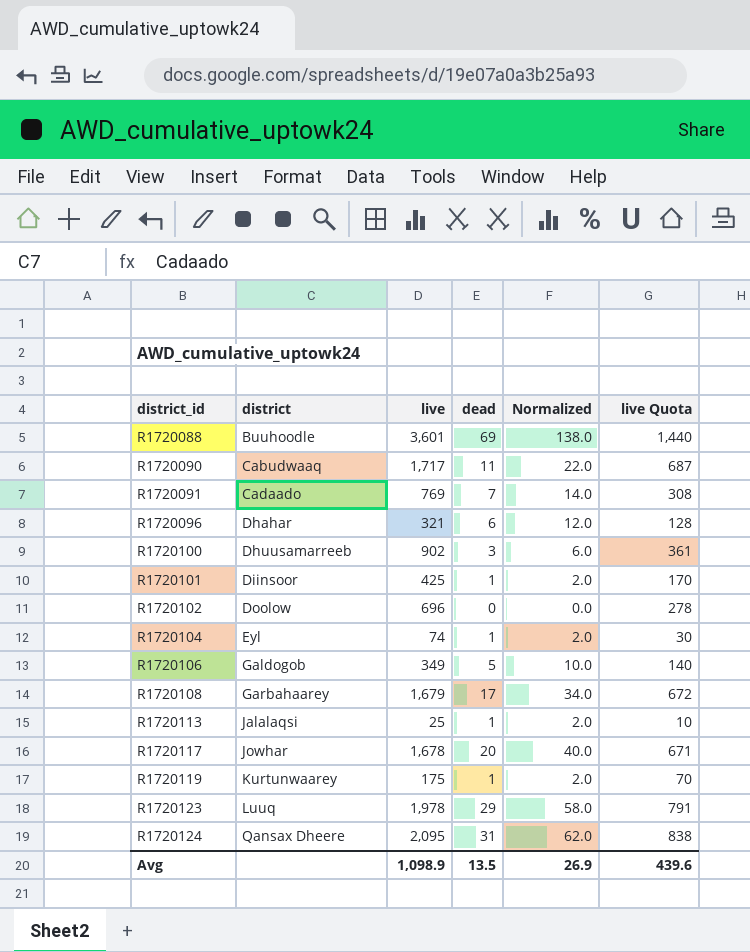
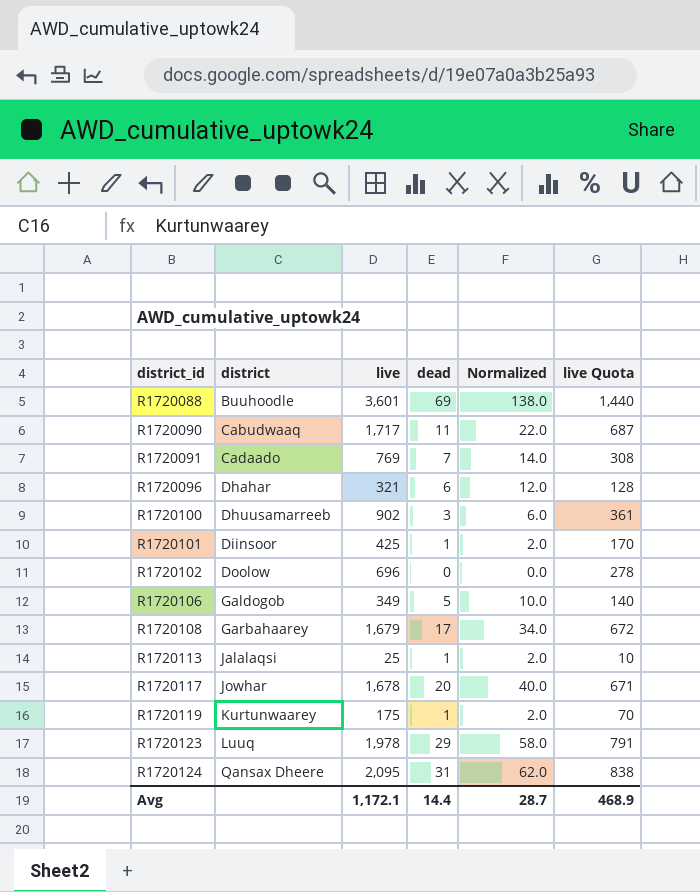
row R1720104: Eyl | 74 | 1 | 2.0 | 30 -> none
Avg | live: 1,098.9 -> 1,172.1
Avg | dead: 13.5 -> 14.4
Avg | Normalized: 26.9 -> 28.7
Avg | live Quota: 439.6 -> 468.9

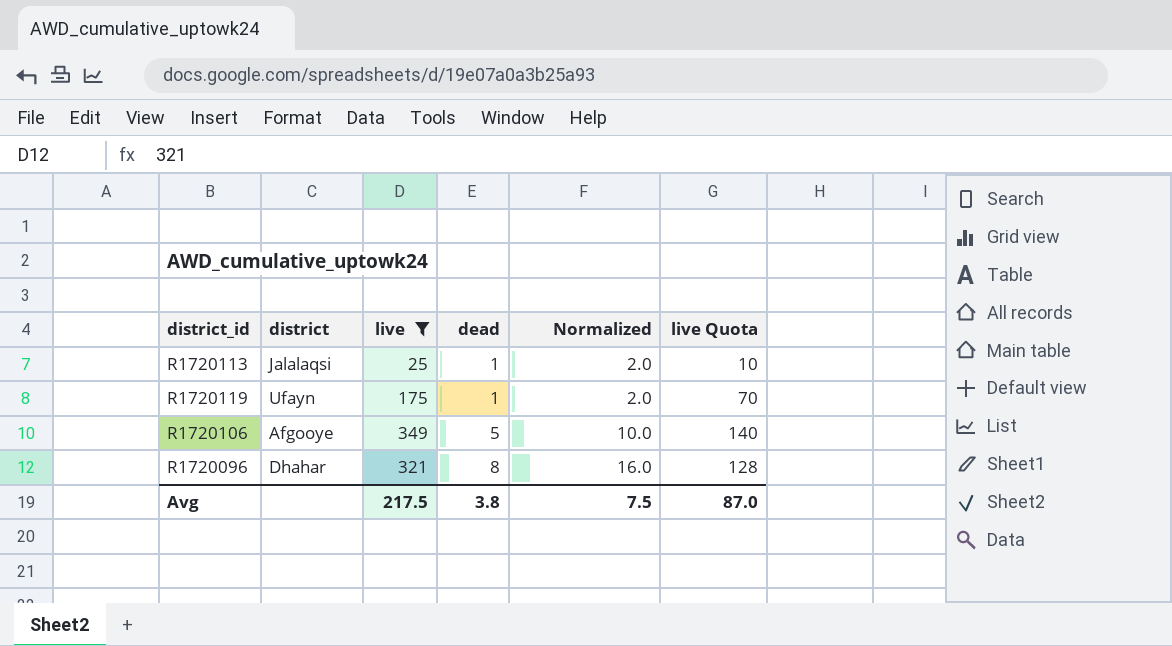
filter: none -> live <= 349
row order: district_id ascending -> dead ascending
R1720119 | district: Kurtunwaarey -> Ufayn
R1720106 | district: Galdogob -> Afgooye
R1720096 | dead: 6 -> 8
R1720096 | Normalized: 12.0 -> 16.0
Avg | live: 1,172.1 -> 217.5
Avg | dead: 14.4 -> 3.8
Avg | Normalized: 28.7 -> 7.5
Avg | live Quota: 468.9 -> 87.0

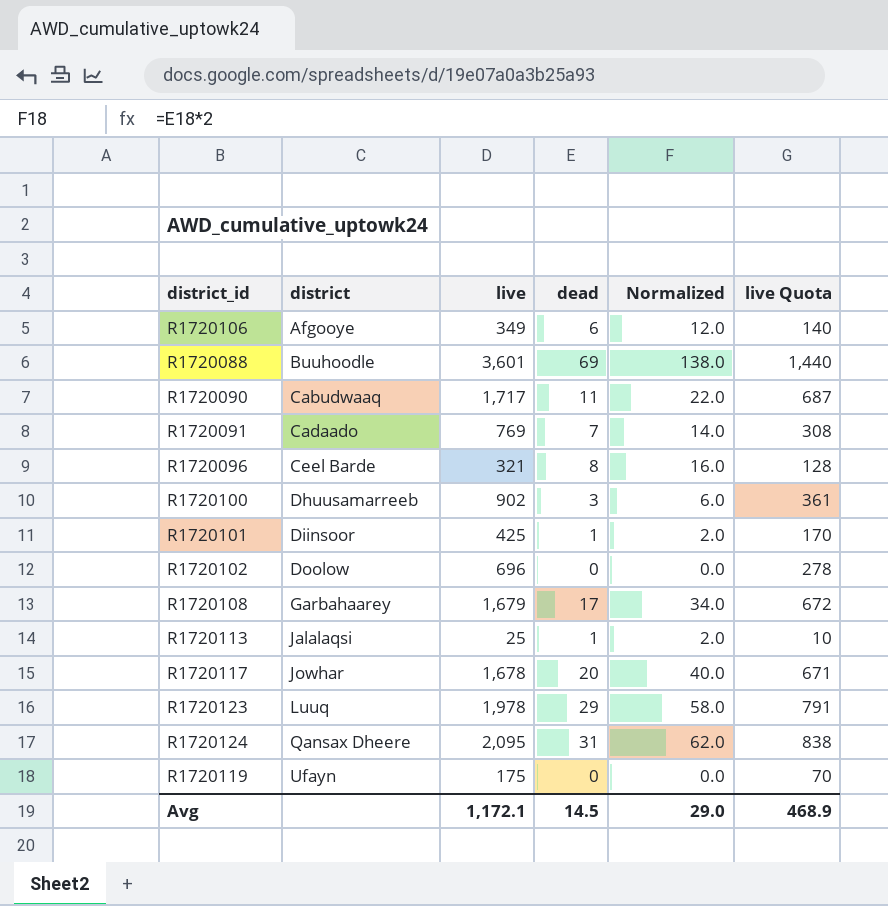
filter: live <= 349 -> none
row order: dead ascending -> district ascending
R1720106 | dead: 5 -> 6
R1720106 | Normalized: 10.0 -> 12.0
R1720096 | district: Dhahar -> Ceel Barde
R1720119 | dead: 1 -> 0
R1720119 | Normalized: 2.0 -> 0.0
Avg | live: 217.5 -> 1,172.1
Avg | dead: 3.8 -> 14.5
Avg | Normalized: 7.5 -> 29.0
Avg | live Quota: 87.0 -> 468.9

